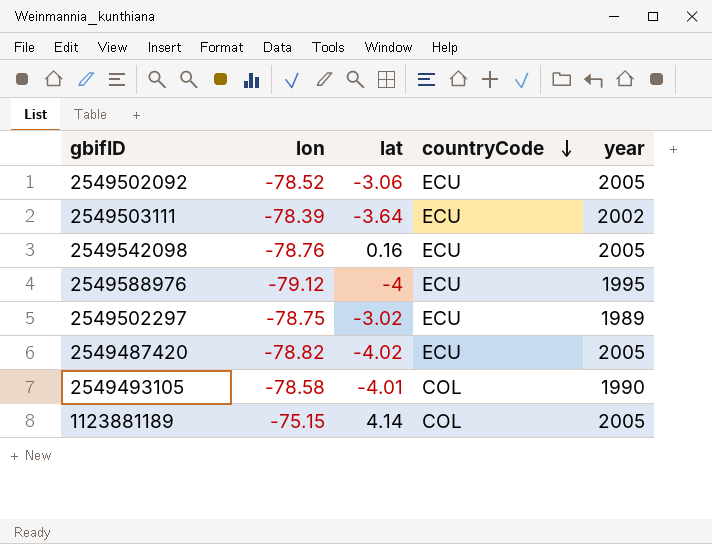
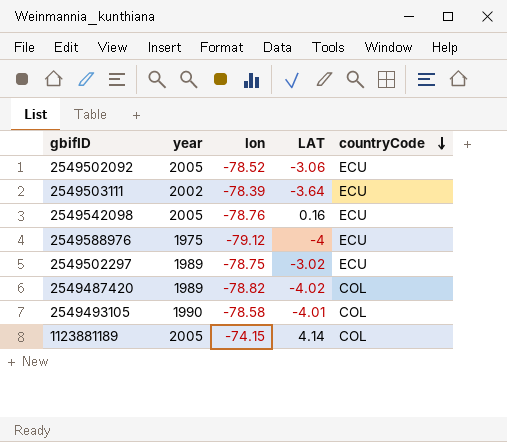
column year | position: 5 -> 2
column name: lat -> LAT
2549588976 | year: 1995 -> 1975
2549487420 | year: 2005 -> 1989
2549487420 | countryCode: ECU -> COL
1123881189 | lon: -75.15 -> -74.15

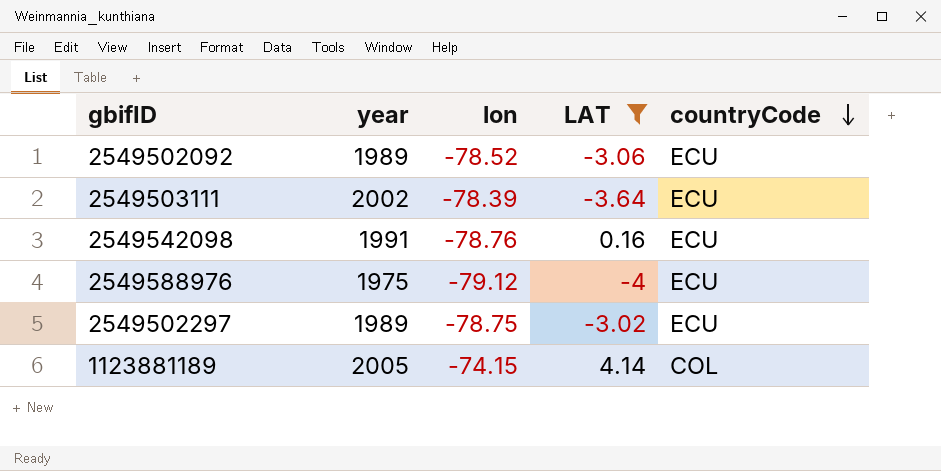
filter: none -> LAT >= -4
2549502092 | year: 2005 -> 1989
2549542098 | year: 2005 -> 1991

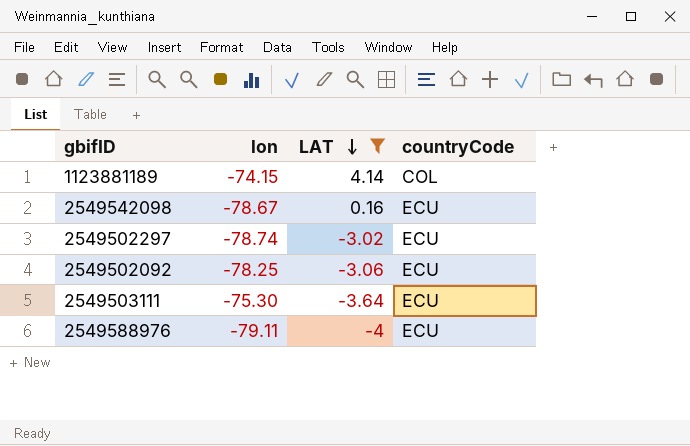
row order: countryCode descending -> LAT descending
column year | position: 2 -> none
2549542098 | lon: -78.76 -> -78.67
2549502297 | lon: -78.75 -> -78.74
2549502092 | lon: -78.52 -> -78.25
2549503111 | lon: -78.39 -> -75.30
2549588976 | lon: -79.12 -> -79.11

